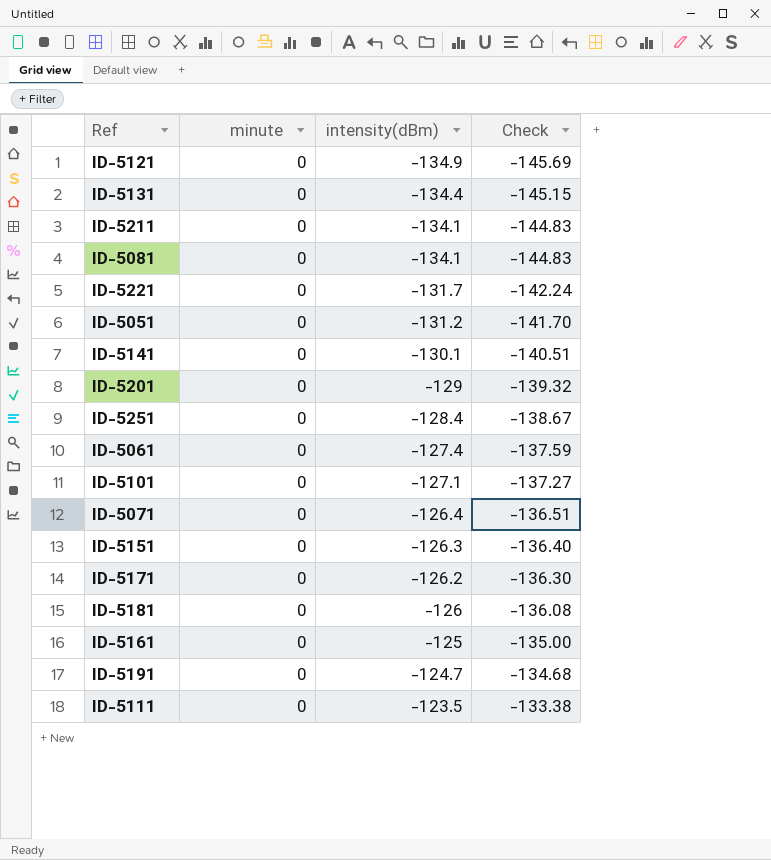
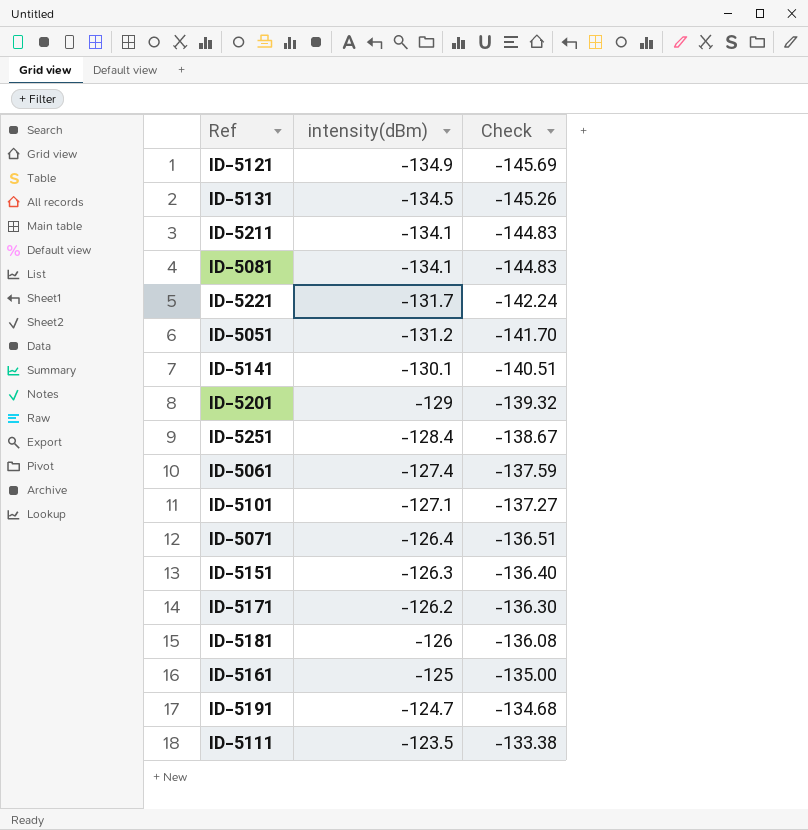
column minute | position: 2 -> none
ID-5131 | intensity(dBm): -134.4 -> -134.5
ID-5131 | Check: -145.15 -> -145.26

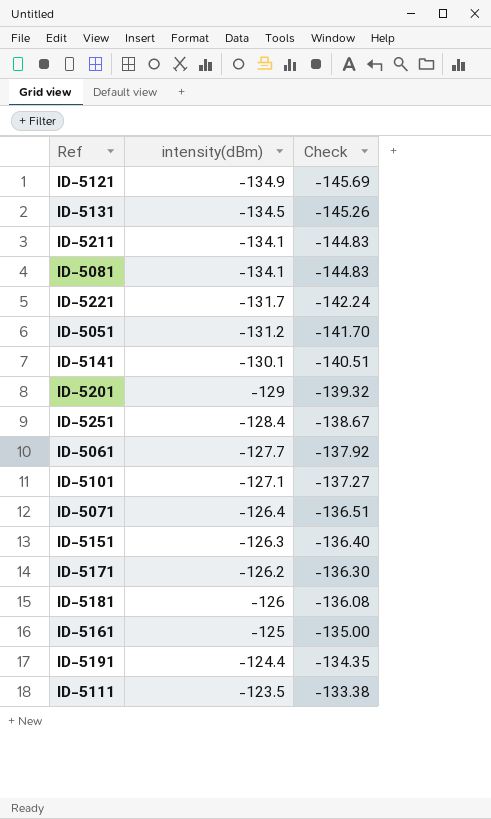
ID-5061 | intensity(dBm): -127.4 -> -127.7
ID-5061 | Check: -137.59 -> -137.92
ID-5191 | intensity(dBm): -124.7 -> -124.4
ID-5191 | Check: -134.68 -> -134.35

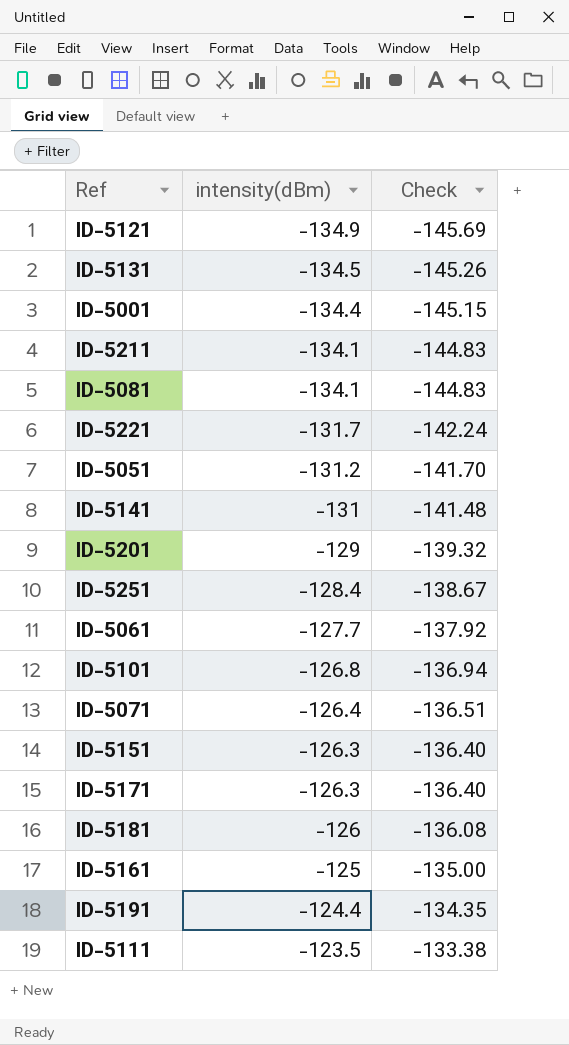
row ID-5001: none -> -134.4 | -145.15
ID-5141 | intensity(dBm): -130.1 -> -131
ID-5141 | Check: -140.51 -> -141.48
ID-5101 | intensity(dBm): -127.1 -> -126.8
ID-5101 | Check: -137.27 -> -136.94
ID-5171 | intensity(dBm): -126.2 -> -126.3
ID-5171 | Check: -136.30 -> -136.40

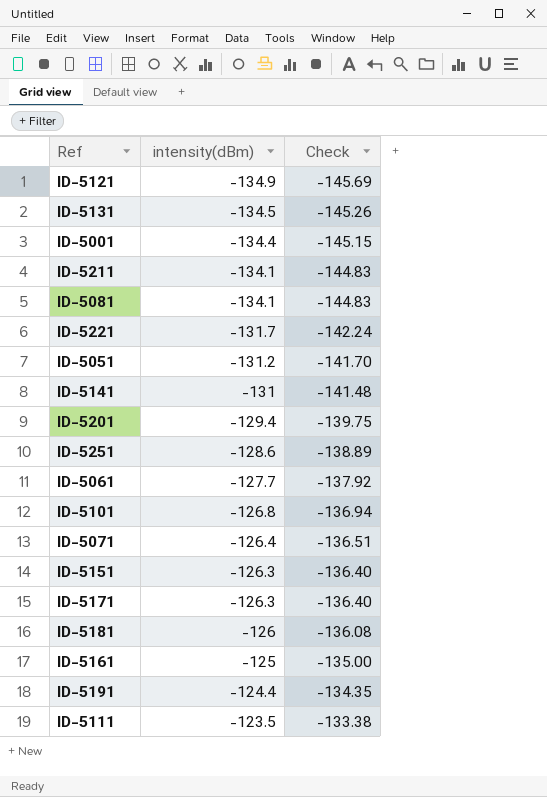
ID-5201 | intensity(dBm): -129 -> -129.4
ID-5201 | Check: -139.32 -> -139.75
ID-5251 | intensity(dBm): -128.4 -> -128.6
ID-5251 | Check: -138.67 -> -138.89

